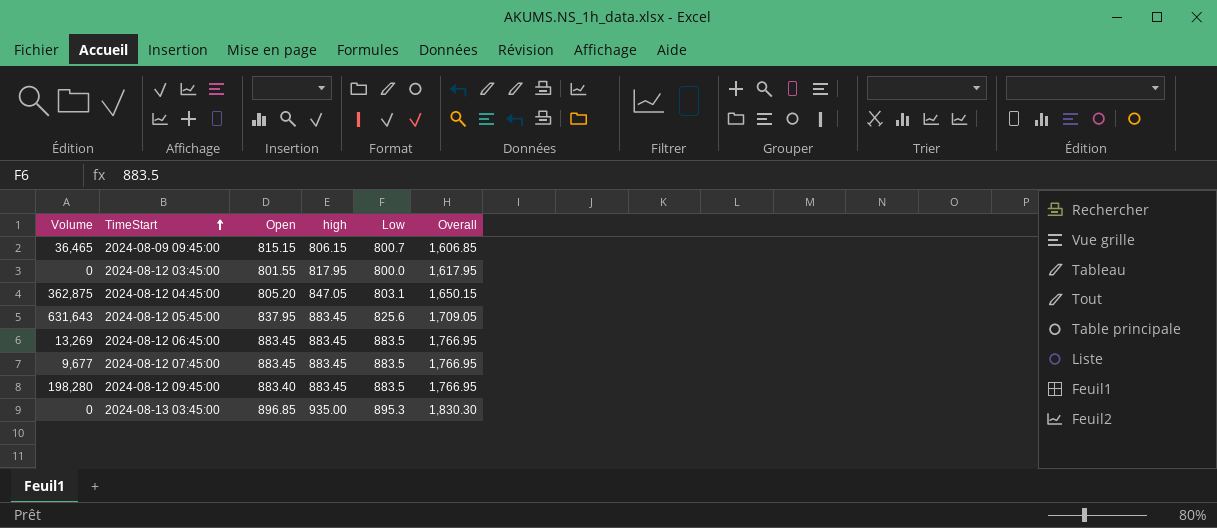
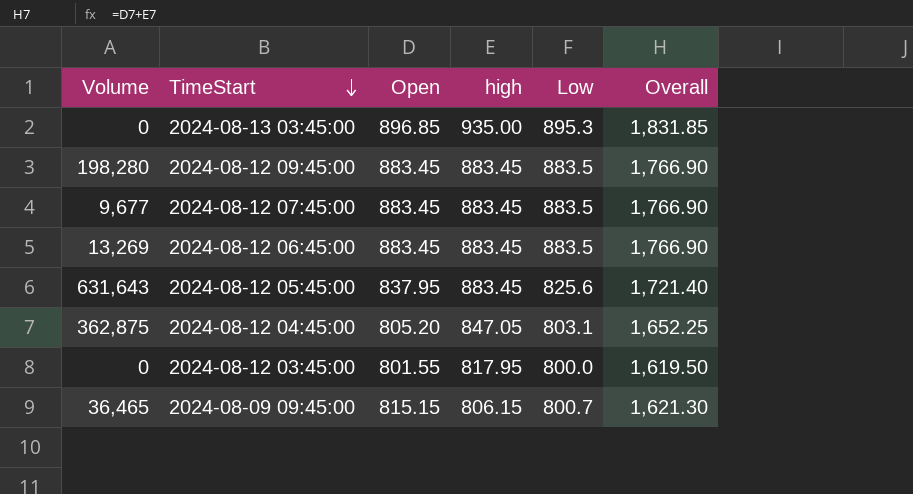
row order: TimeStart ascending -> TimeStart descending
column Overall | formula: [high] + [Low] -> [Open] + [high]
2024-08-12 09:45:00 | Open: 883.40 -> 883.45

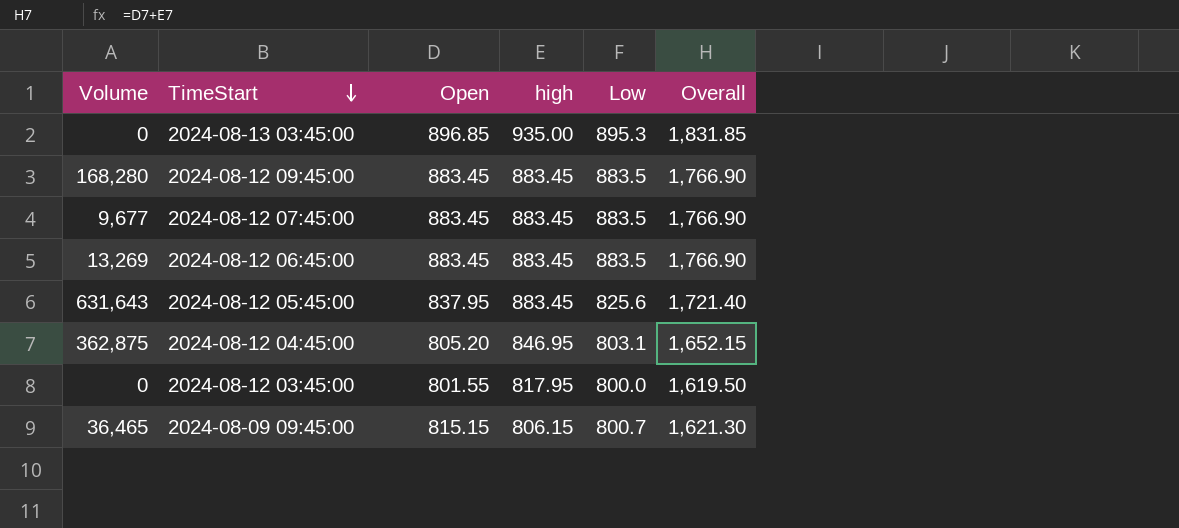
2024-08-12 09:45:00 | Volume: 198,280 -> 168,280
2024-08-12 04:45:00 | high: 847.05 -> 846.95
2024-08-12 04:45:00 | Overall: 1,652.25 -> 1,652.15

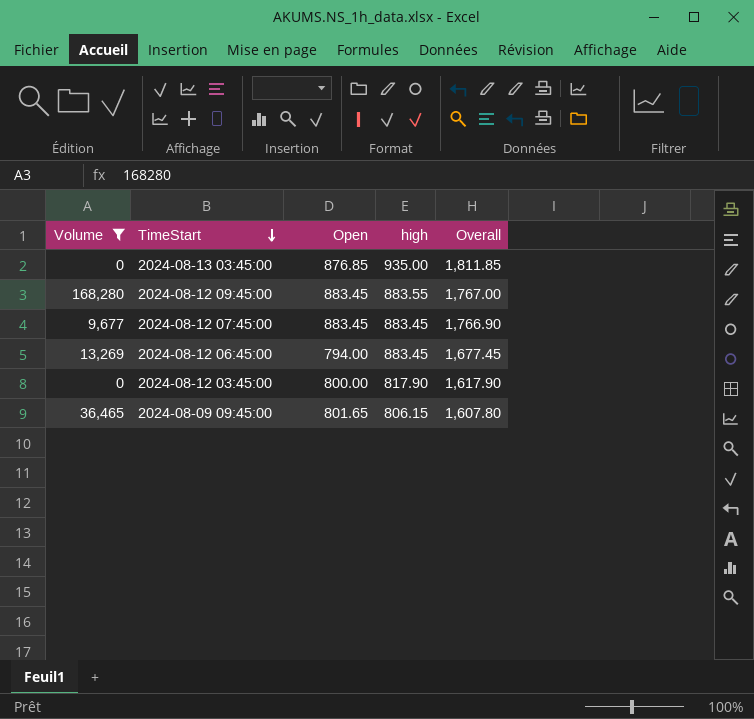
filter: none -> Volume <= 168,280
column Low | position: 5 -> none
2024-08-13 03:45:00 | Open: 896.85 -> 876.85
2024-08-13 03:45:00 | Overall: 1,831.85 -> 1,811.85
2024-08-12 09:45:00 | high: 883.45 -> 883.55
2024-08-12 09:45:00 | Overall: 1,766.90 -> 1,767.00
2024-08-12 06:45:00 | Open: 883.45 -> 794.00
2024-08-12 06:45:00 | Overall: 1,766.90 -> 1,677.45
2024-08-12 03:45:00 | Open: 801.55 -> 800.00
2024-08-12 03:45:00 | high: 817.95 -> 817.90
2024-08-12 03:45:00 | Overall: 1,619.50 -> 1,617.90
2024-08-09 09:45:00 | Open: 815.15 -> 801.65
2024-08-09 09:45:00 | Overall: 1,621.30 -> 1,607.80

